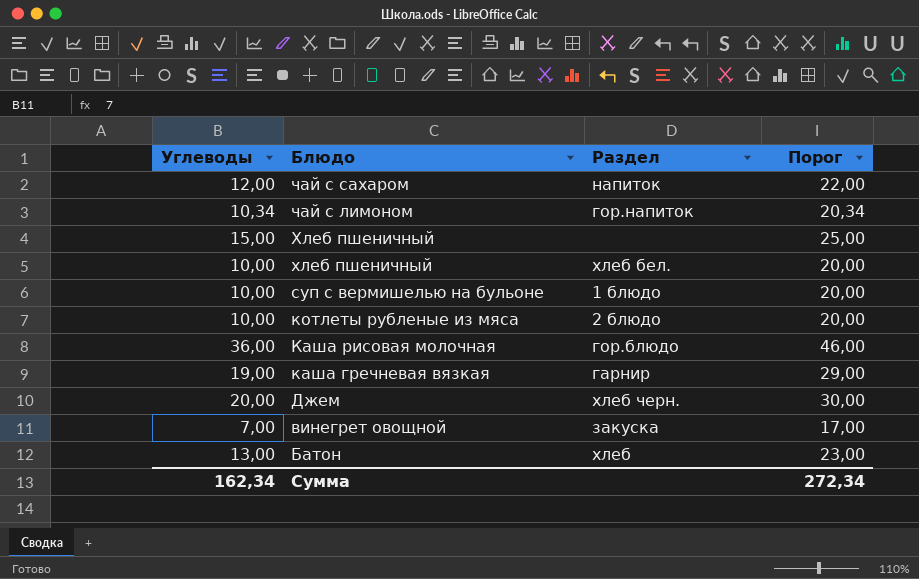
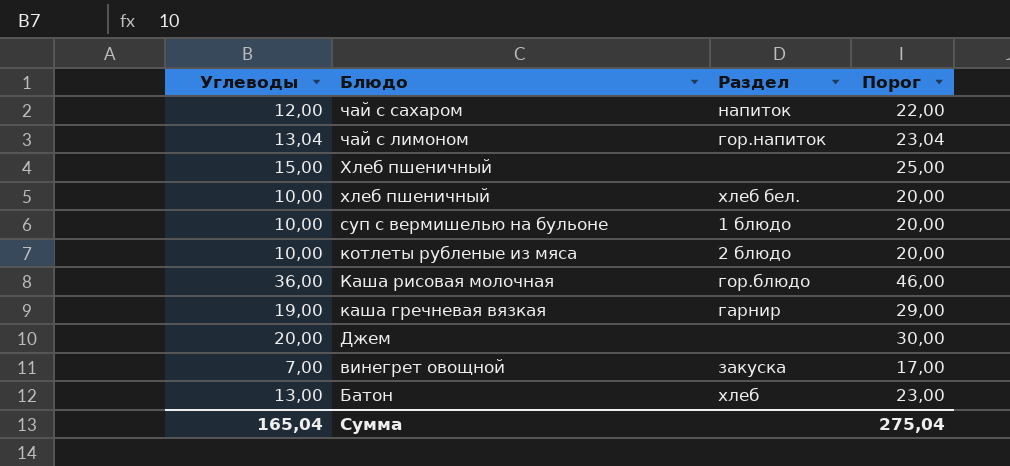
чай с лимоном | Углеводы: 10,34 -> 13,04
чай с лимоном | Порог: 20,34 -> 23,04
Джем | Раздел: хлеб черн. -> none
Сумма | Углеводы: 162,34 -> 165,04
Сумма | Порог: 272,34 -> 275,04

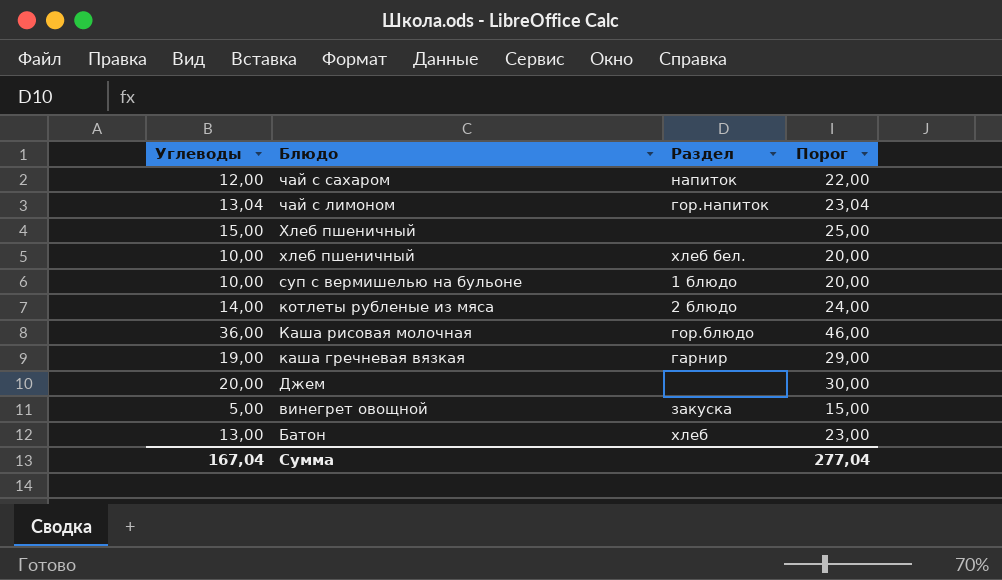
котлеты рубленые из мяса | Углеводы: 10,00 -> 14,00
котлеты рубленые из мяса | Порог: 20,00 -> 24,00
винегрет овощной | Углеводы: 7,00 -> 5,00
винегрет овощной | Порог: 17,00 -> 15,00
Сумма | Углеводы: 165,04 -> 167,04
Сумма | Порог: 275,04 -> 277,04

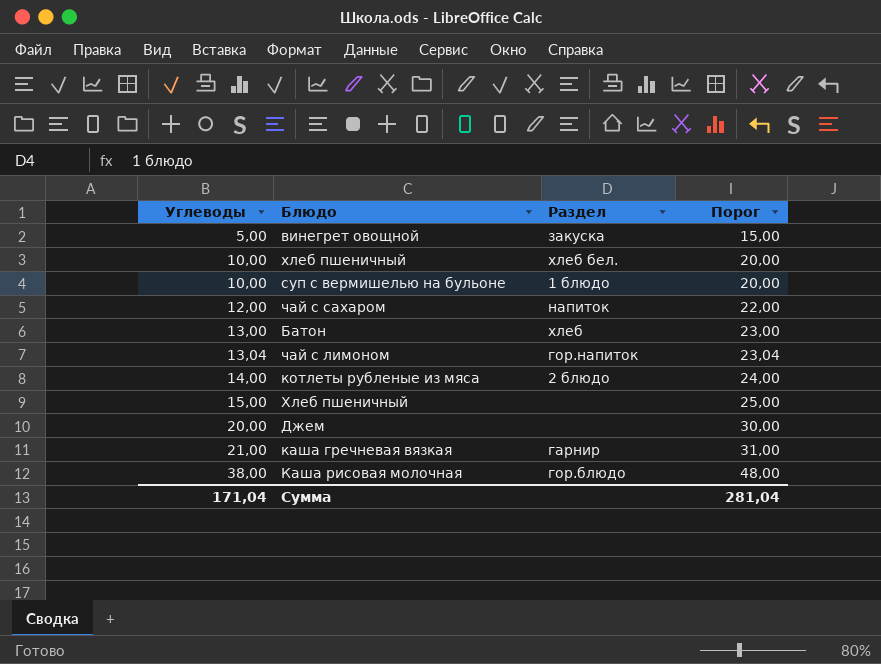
row order: Блюдо descending -> Углеводы ascending
каша гречневая вязкая | Углеводы: 19,00 -> 21,00
каша гречневая вязкая | Порог: 29,00 -> 31,00
Каша рисовая молочная | Углеводы: 36,00 -> 38,00
Каша рисовая молочная | Порог: 46,00 -> 48,00
Сумма | Углеводы: 167,04 -> 171,04
Сумма | Порог: 277,04 -> 281,04

